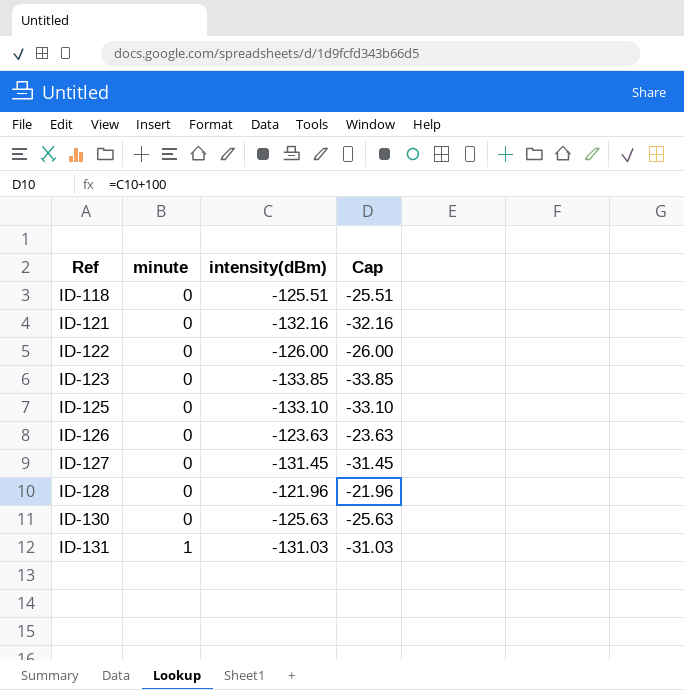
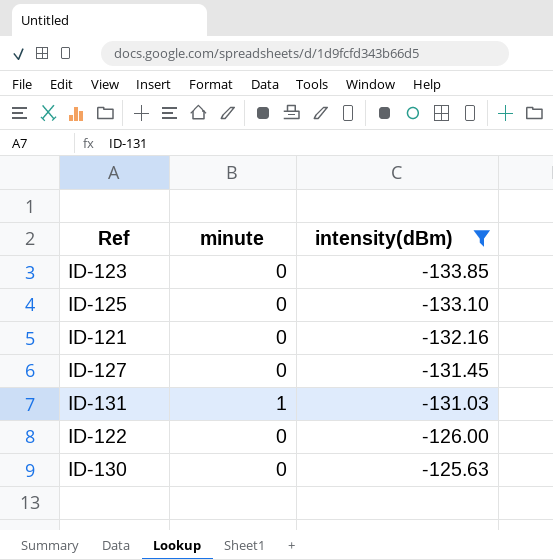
filter: none -> intensity(dBm) <= -125.63
row order: Ref ascending -> intensity(dBm) ascending
column Cap | formula: [intensity(dBm)] + 100 -> none

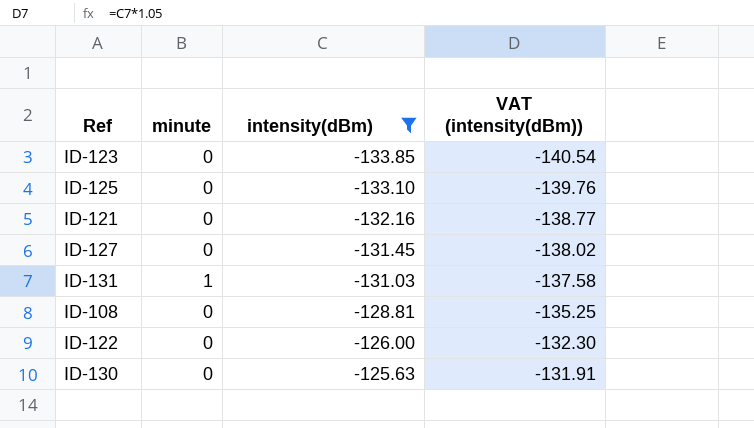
column VAT (intensity(dBm)) | formula: none -> [intensity(dBm)] * 1.05
row ID-108: none -> 0 | -128.81 | -135.25

